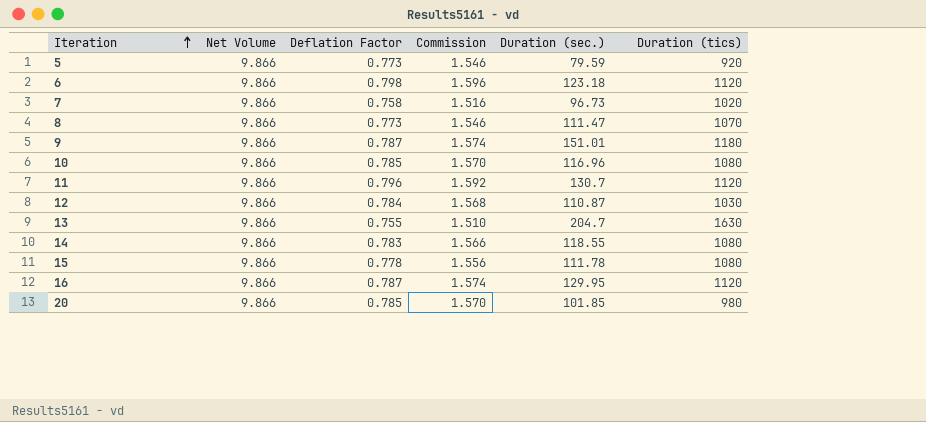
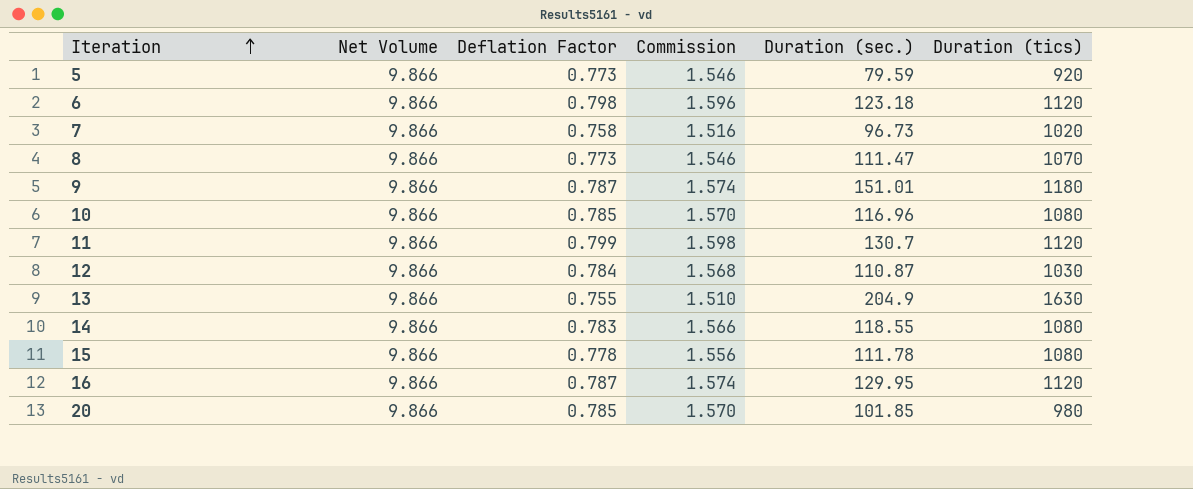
11 | Deflation Factor: 0.796 -> 0.799
11 | Commission: 1.592 -> 1.598
13 | Duration (sec.): 204.7 -> 204.9

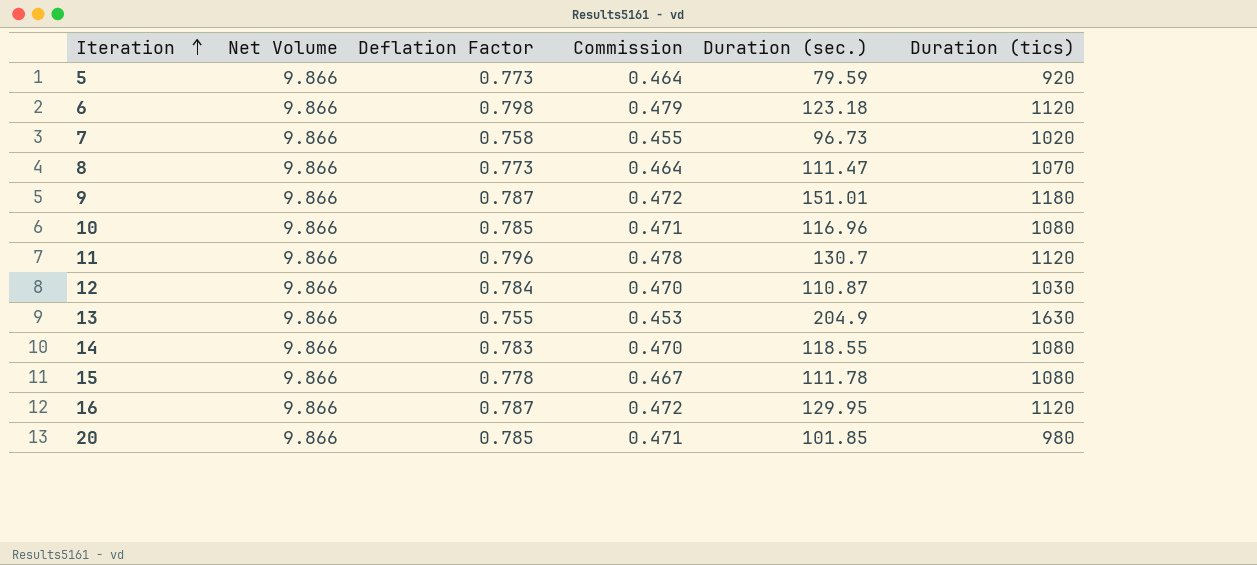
column Commission | formula: [Deflation Factor] * 2 -> [Deflation Factor] * 0.6
11 | Deflation Factor: 0.799 -> 0.796

